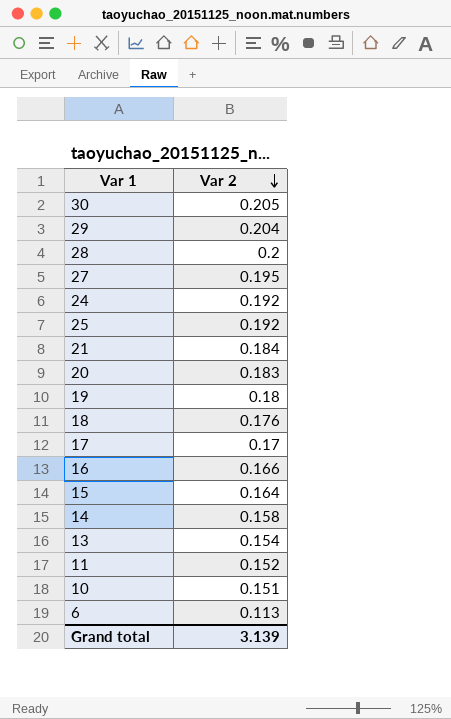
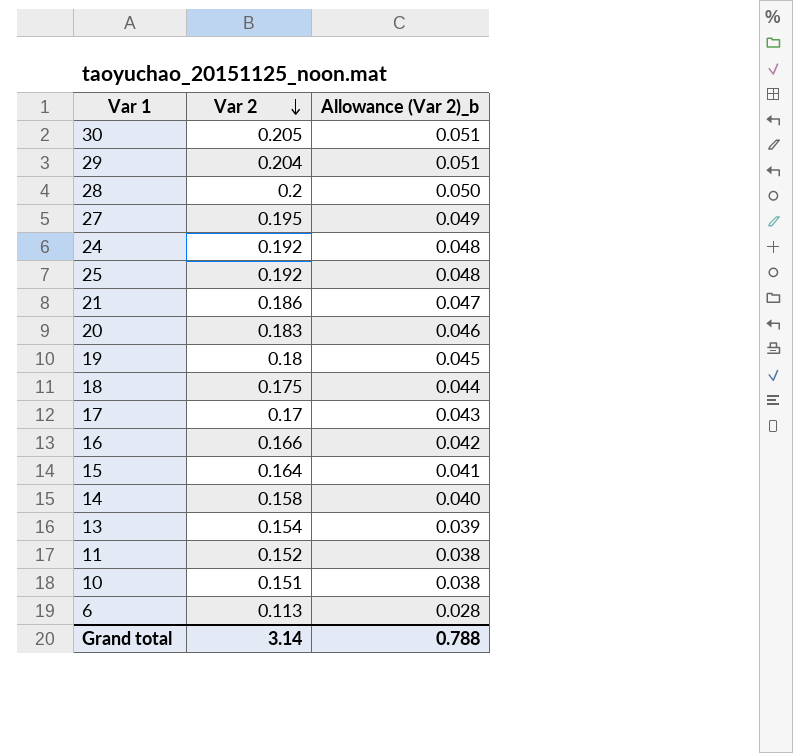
column Allowance (Var 2)_b | formula: none -> [Var 2] * 0.25
21 | Var 2: 0.184 -> 0.186
18 | Var 2: 0.176 -> 0.175
Grand total | Var 2: 3.139 -> 3.14

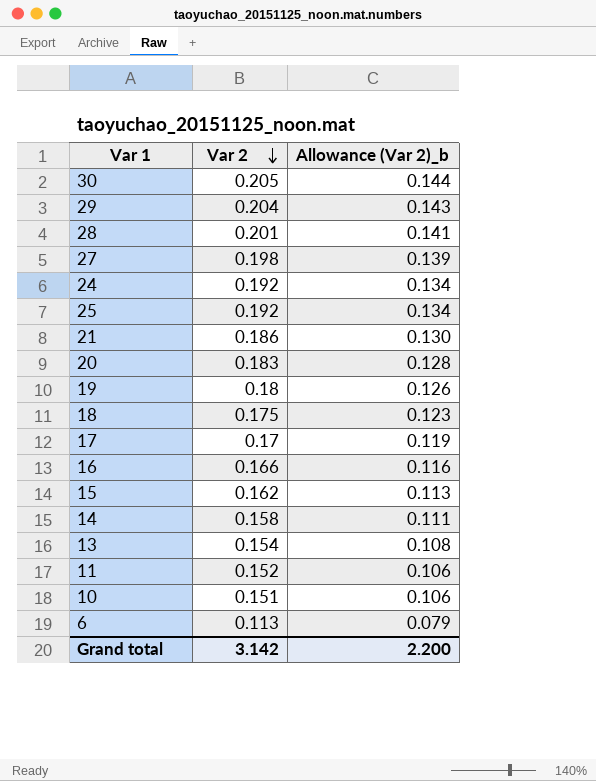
column Allowance (Var 2)_b | formula: [Var 2] * 0.25 -> [Var 2] * 0.7
28 | Var 2: 0.2 -> 0.201
27 | Var 2: 0.195 -> 0.198
15 | Var 2: 0.164 -> 0.162
Grand total | Var 2: 3.14 -> 3.142
Grand total | Allowance (Var 2)_b: 0.788 -> 2.200

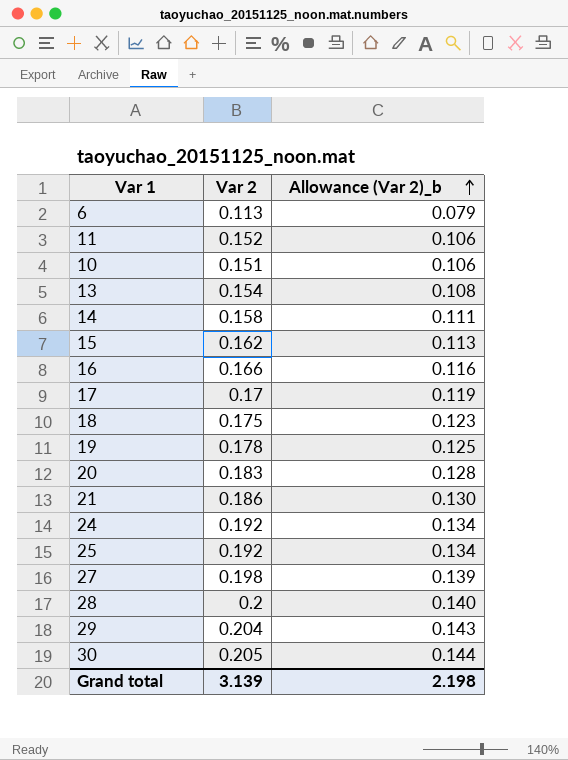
row order: Var 2 descending -> Allowance (Var 2)_b ascending
19 | Var 2: 0.18 -> 0.178
19 | Allowance (Var 2)_b: 0.126 -> 0.125
28 | Var 2: 0.201 -> 0.2
28 | Allowance (Var 2)_b: 0.141 -> 0.140
Grand total | Var 2: 3.142 -> 3.139
Grand total | Allowance (Var 2)_b: 2.200 -> 2.198

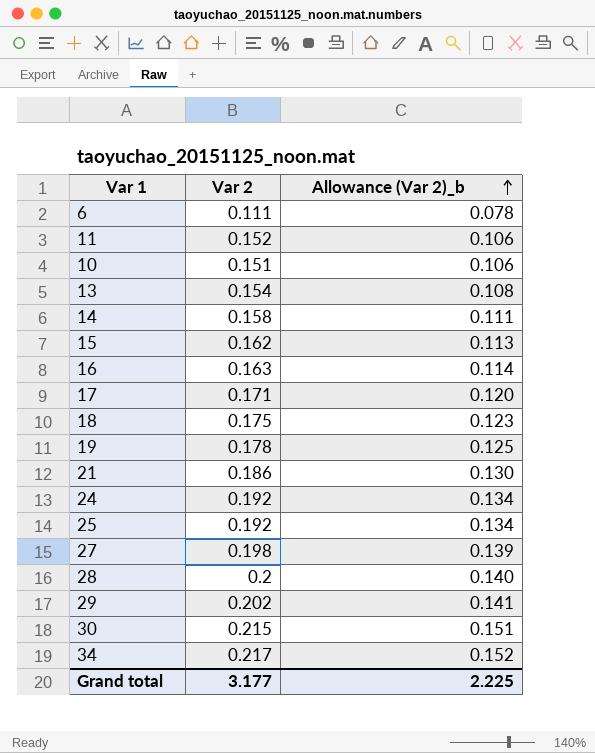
row 20: 0.183 | 0.128 -> none
6 | Var 2: 0.113 -> 0.111
6 | Allowance (Var 2)_b: 0.079 -> 0.078
16 | Var 2: 0.166 -> 0.163
16 | Allowance (Var 2)_b: 0.116 -> 0.114
17 | Var 2: 0.17 -> 0.171
17 | Allowance (Var 2)_b: 0.119 -> 0.120
29 | Var 2: 0.204 -> 0.202
29 | Allowance (Var 2)_b: 0.143 -> 0.141
30 | Var 2: 0.205 -> 0.215
30 | Allowance (Var 2)_b: 0.144 -> 0.151
row 34: none -> 0.217 | 0.152
Grand total | Var 2: 3.139 -> 3.177
Grand total | Allowance (Var 2)_b: 2.198 -> 2.225

